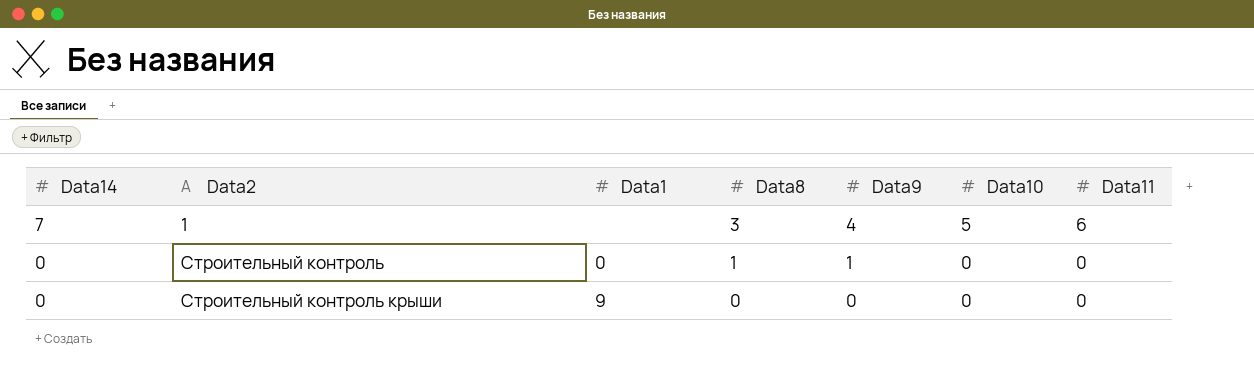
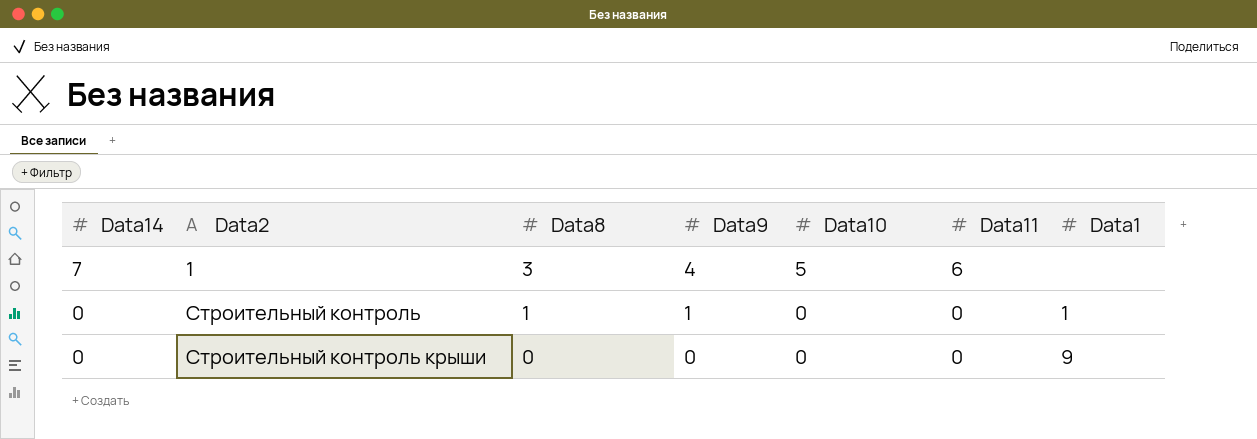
column Data1 | position: 3 -> 7
Строительный контроль | Data1: 0 -> 1

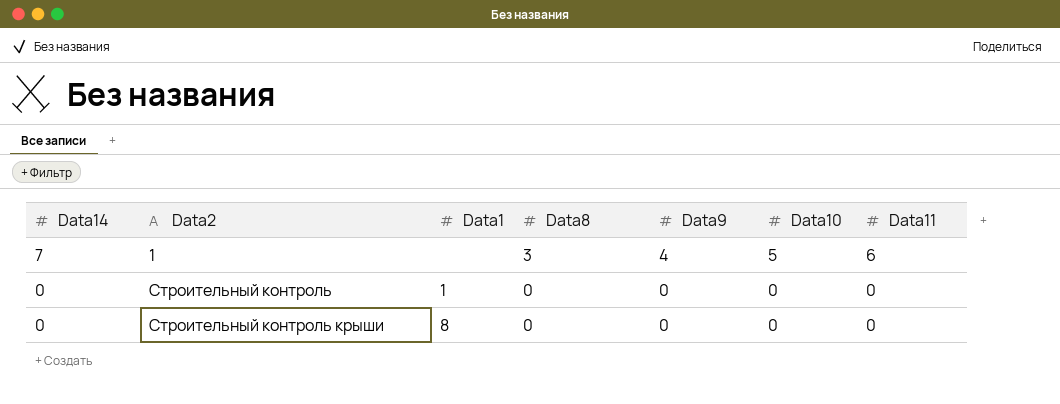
column Data1 | position: 7 -> 3
Строительный контроль | Data8: 1 -> 0
Строительный контроль | Data9: 1 -> 0
Строительный контроль крыши | Data1: 9 -> 8

